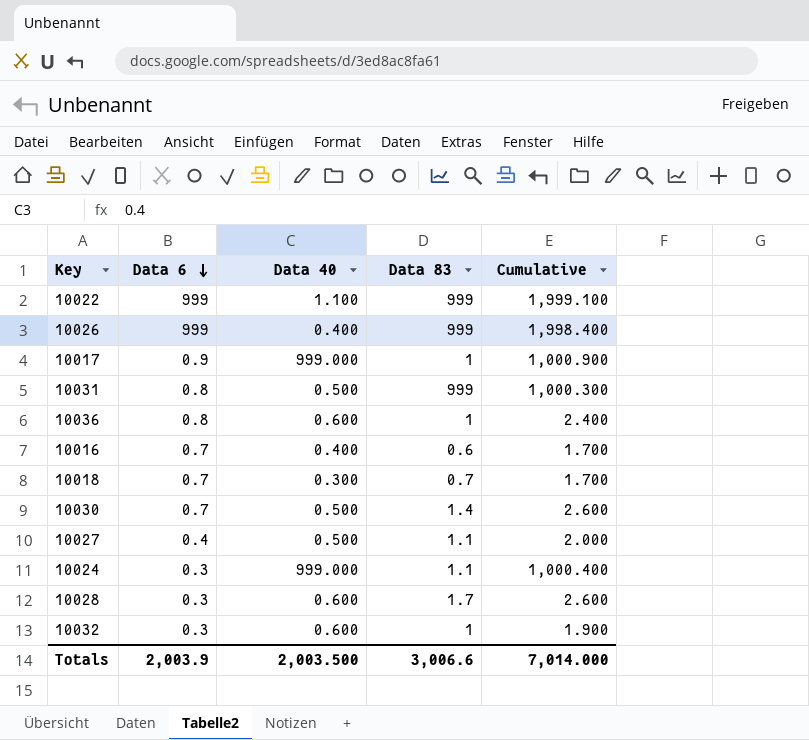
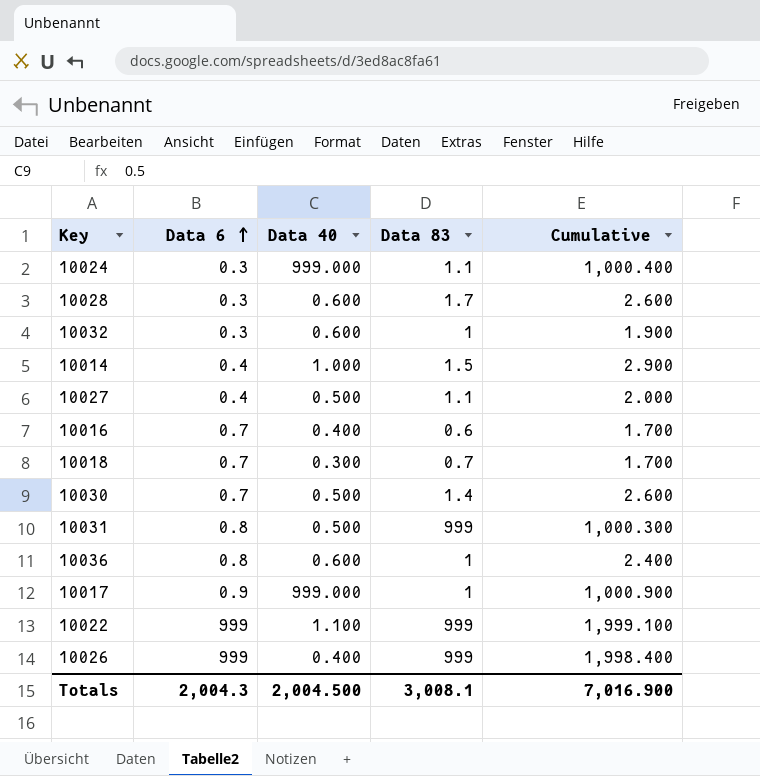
row order: Data 6 descending -> Data 6 ascending
row 10014: none -> 0.4 | 1.000 | 1.5 | 2.900
Totals | Data 6: 2,003.9 -> 2,004.3
Totals | Data 40: 2,003.500 -> 2,004.500
Totals | Data 83: 3,006.6 -> 3,008.1
Totals | Cumulative: 7,014.000 -> 7,016.900

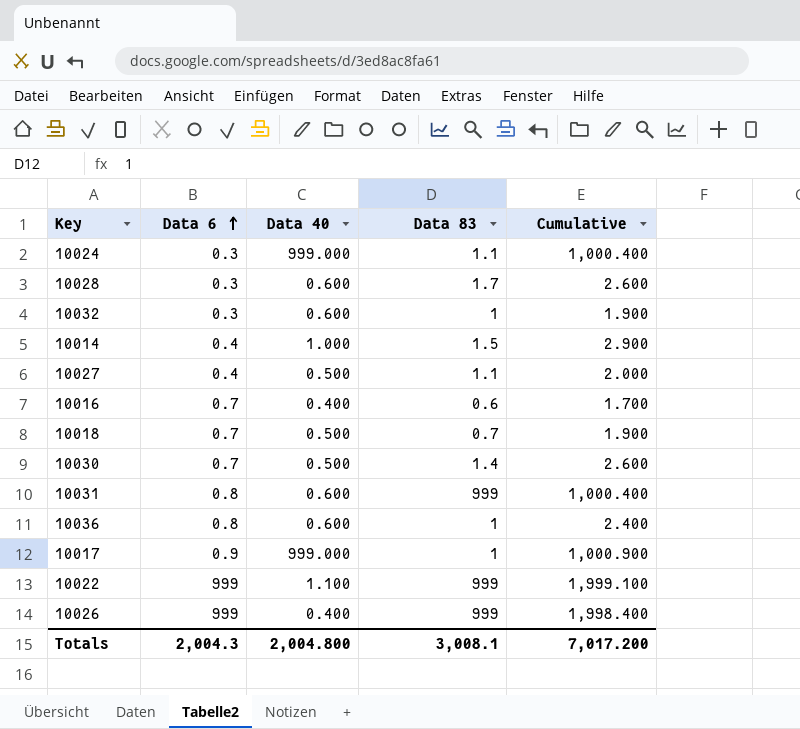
10018 | Data 40: 0.300 -> 0.500
10018 | Cumulative: 1.700 -> 1.900
10031 | Data 40: 0.500 -> 0.600
10031 | Cumulative: 1,000.300 -> 1,000.400
Totals | Data 40: 2,004.500 -> 2,004.800
Totals | Cumulative: 7,016.900 -> 7,017.200

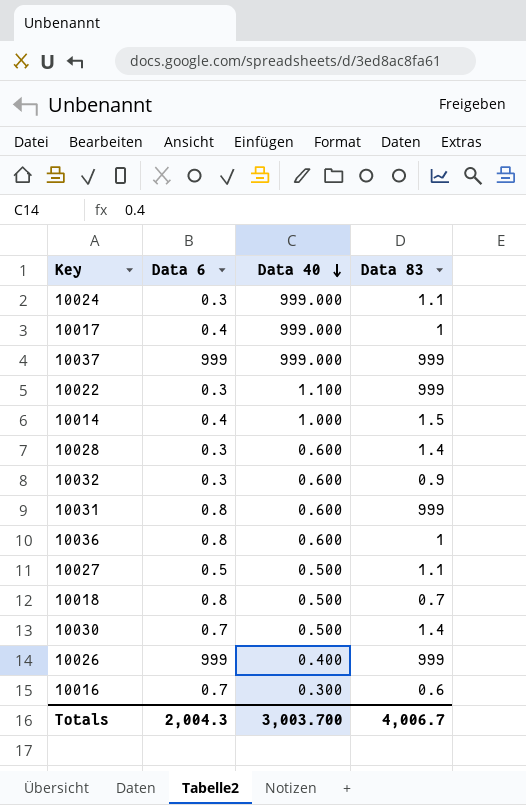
row order: Data 6 ascending -> Data 40 descending
column Cumulative | formula: [Data 6] + [Data 40] + [Data 83] -> none
10017 | Data 6: 0.9 -> 0.4
row 10037: none -> 999 | 999.000 | 999
10022 | Data 6: 999 -> 0.3
10028 | Data 83: 1.7 -> 1.4
10032 | Data 83: 1 -> 0.9
10027 | Data 6: 0.4 -> 0.5
10018 | Data 6: 0.7 -> 0.8
10016 | Data 40: 0.400 -> 0.300
Totals | Data 40: 2,004.800 -> 3,003.700
Totals | Data 83: 3,008.1 -> 4,006.7

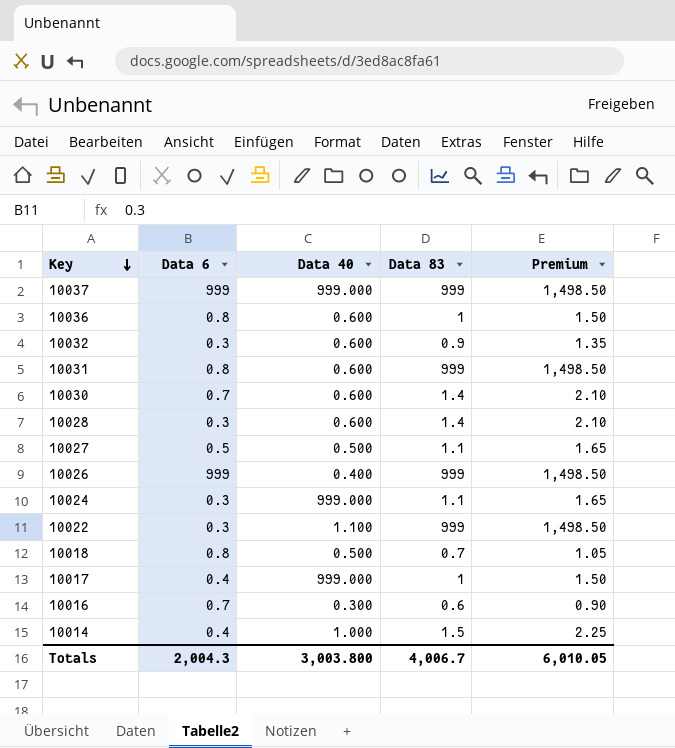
row order: Data 40 descending -> Key descending
column Premium | formula: none -> [Data 83] * 1.5
10030 | Data 40: 0.500 -> 0.600
Totals | Data 40: 3,003.700 -> 3,003.800

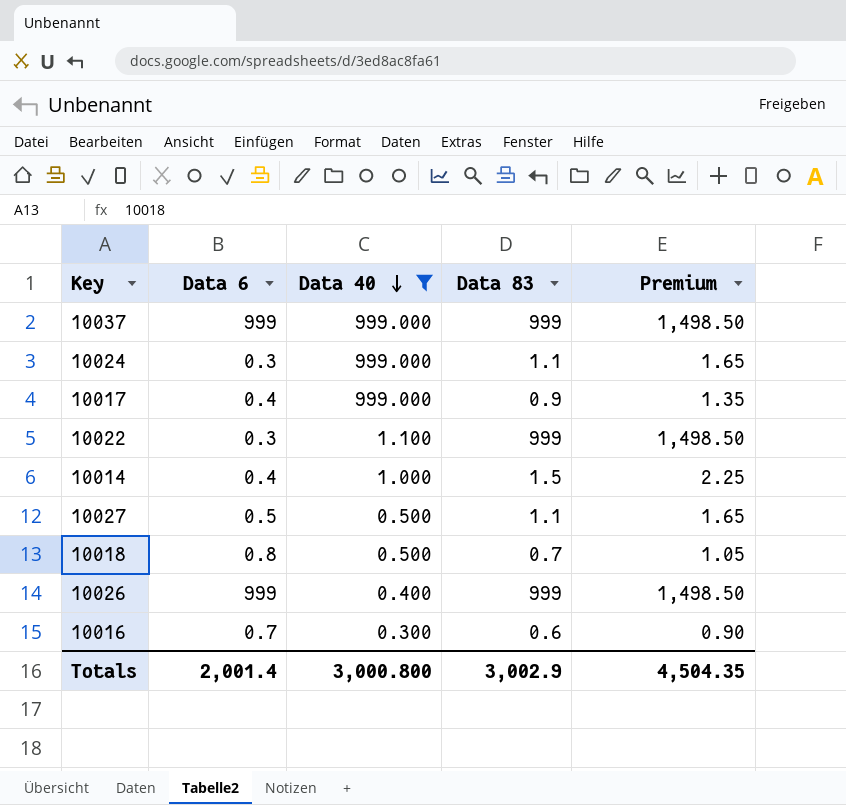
filter: none -> Data 40 != 0.600
row order: Key descending -> Data 40 descending
10017 | Data 83: 1 -> 0.9
10017 | Premium: 1.50 -> 1.35
Totals | Data 6: 2,004.3 -> 2,001.4
Totals | Data 40: 3,003.800 -> 3,000.800
Totals | Data 83: 4,006.7 -> 3,002.9
Totals | Premium: 6,010.05 -> 4,504.35

